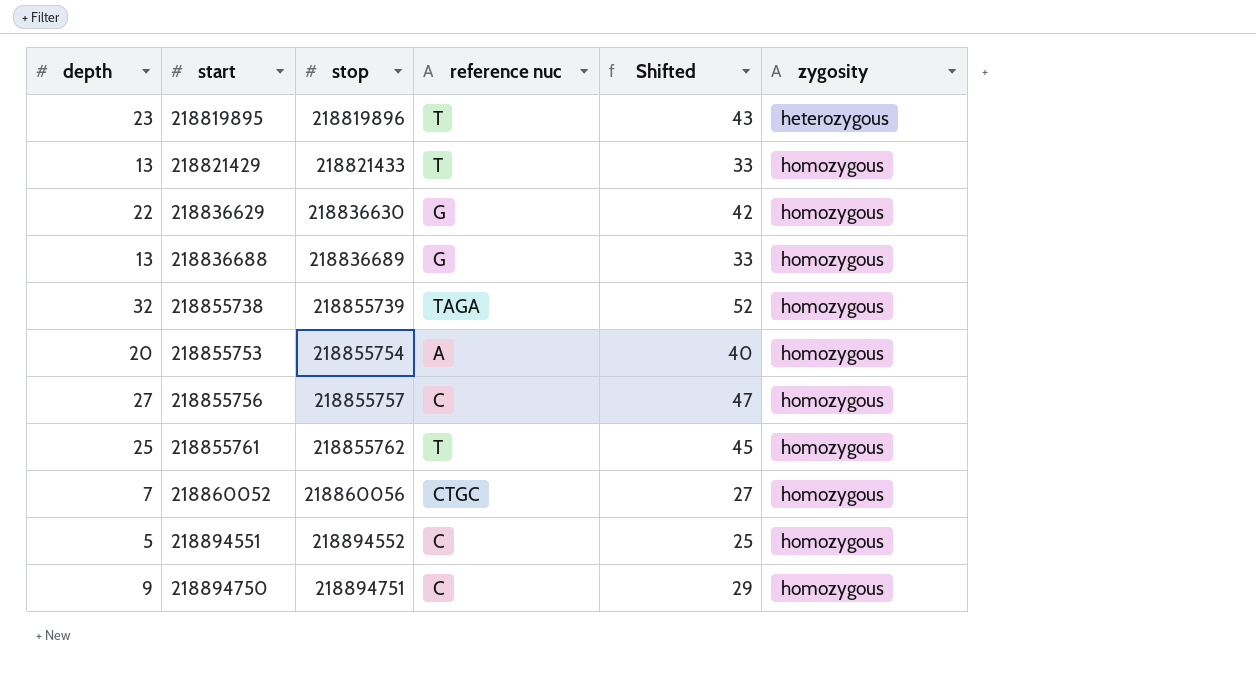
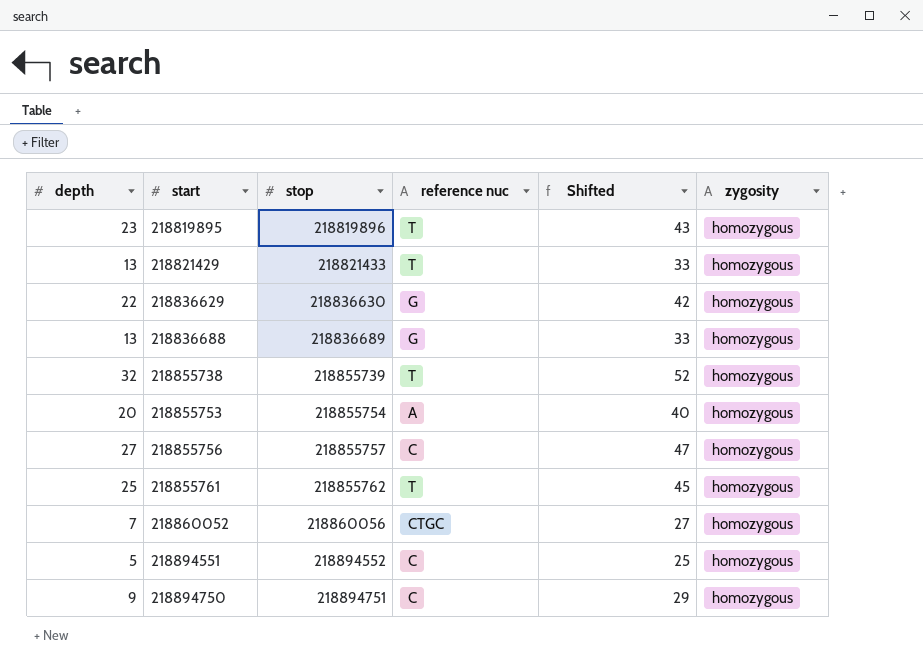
218819895 | zygosity: heterozygous -> homozygous
218855738 | reference nuc: TAGA -> T

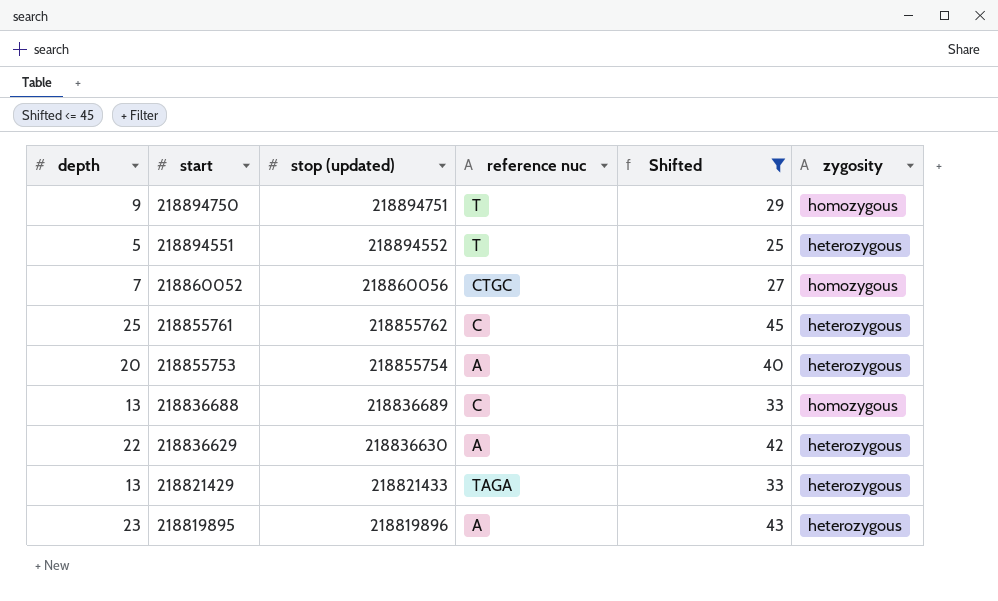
filter: none -> Shifted <= 45
row order: start ascending -> start descending
column name: stop -> stop (updated)
218894750 | reference nuc: C -> T
218894551 | reference nuc: C -> T
218894551 | zygosity: homozygous -> heterozygous
218855761 | reference nuc: T -> C
218855761 | zygosity: homozygous -> heterozygous
218855753 | zygosity: homozygous -> heterozygous
218836688 | reference nuc: G -> C
218836629 | reference nuc: G -> A
218836629 | zygosity: homozygous -> heterozygous
218821429 | reference nuc: T -> TAGA
218821429 | zygosity: homozygous -> heterozygous
218819895 | reference nuc: T -> A
218819895 | zygosity: homozygous -> heterozygous

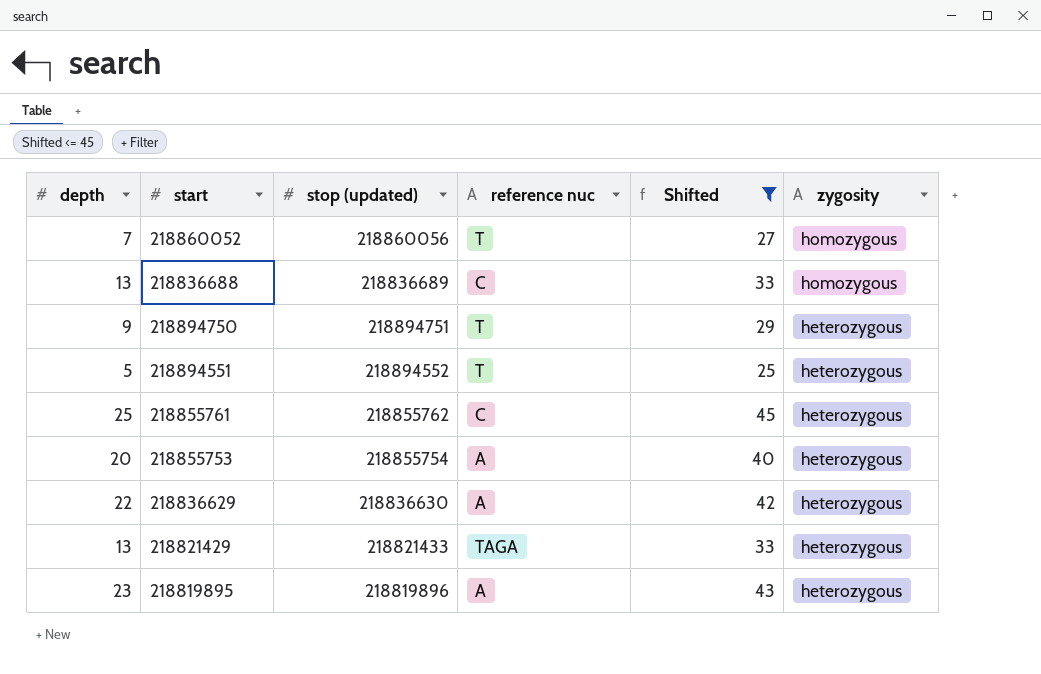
row order: start descending -> zygosity descending
218860052 | reference nuc: CTGC -> T
218894750 | zygosity: homozygous -> heterozygous

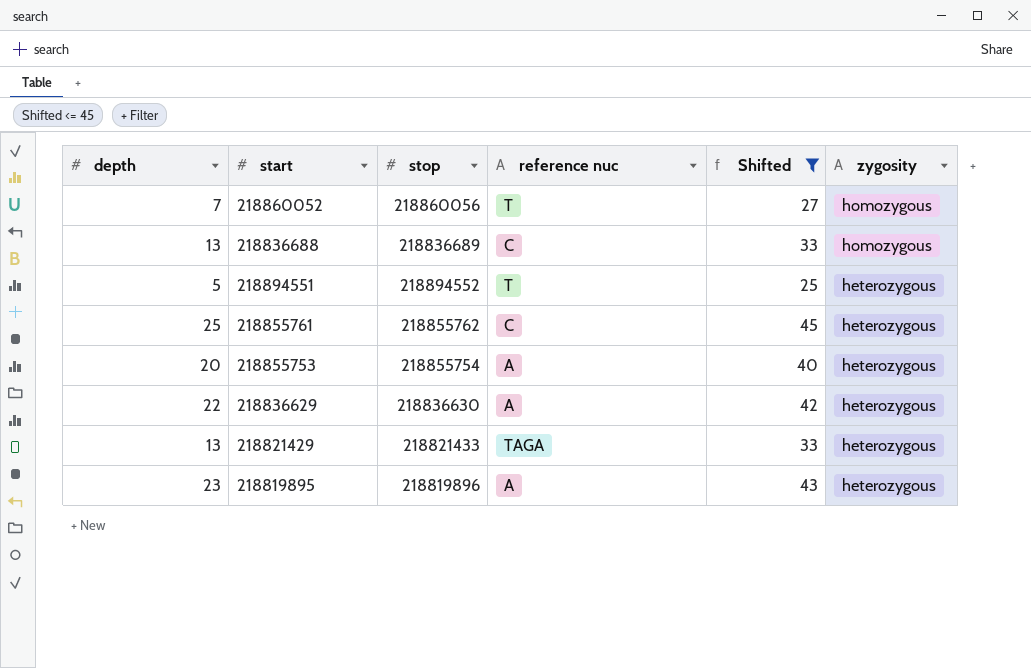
column name: stop (updated) -> stop
row 218894750: 9 | 218894751 | T | 29 | heterozygous -> none

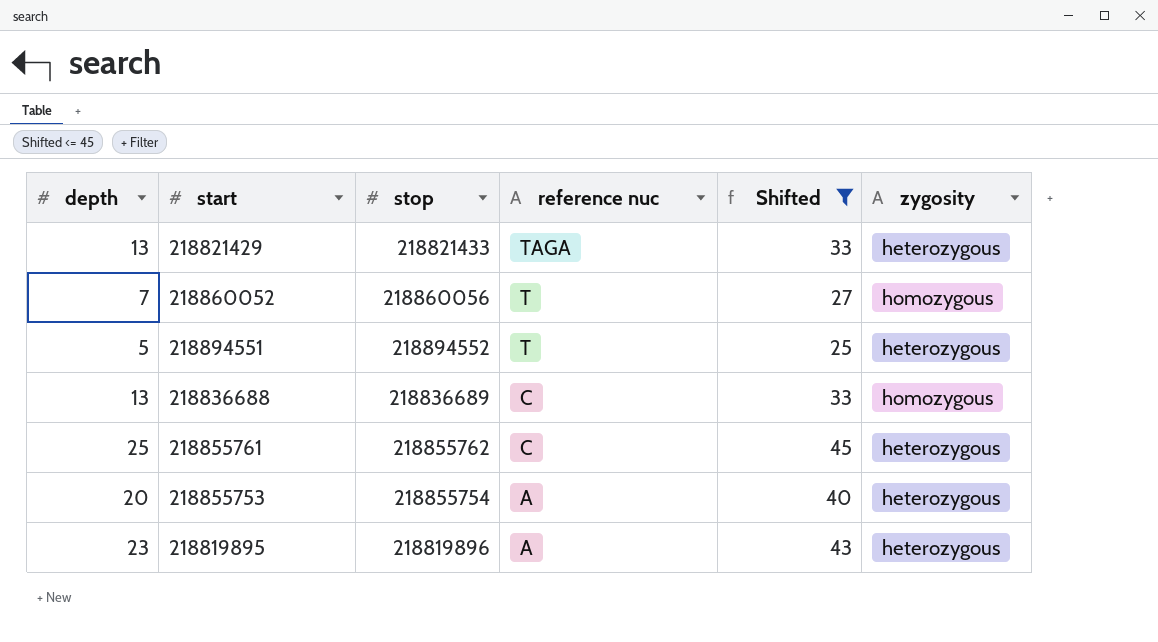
row order: zygosity descending -> reference nuc descending
row 218836629: 22 | 218836630 | A | 42 | heterozygous -> none

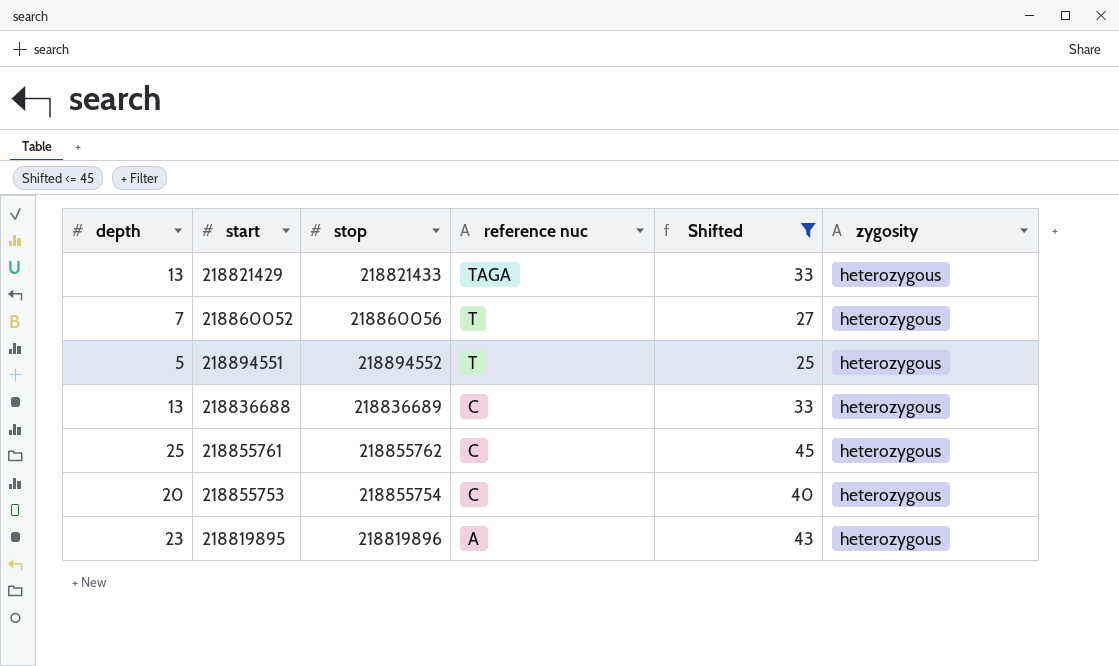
218860052 | zygosity: homozygous -> heterozygous
218836688 | zygosity: homozygous -> heterozygous
218855753 | reference nuc: A -> C

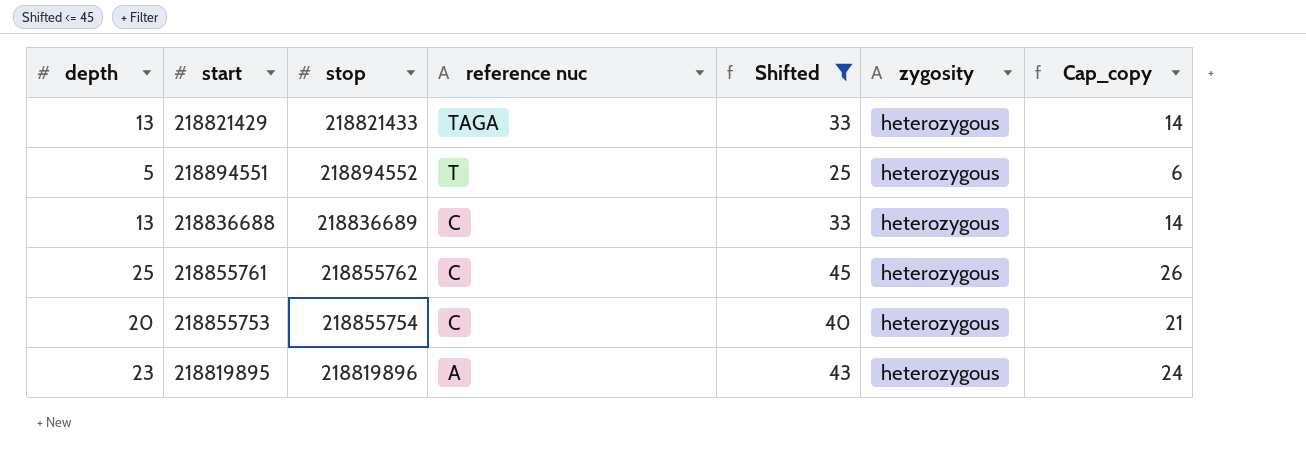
column Cap_copy | formula: none -> [depth] + 1
row 218860052: 7 | 218860056 | T | 27 | heterozygous -> none

